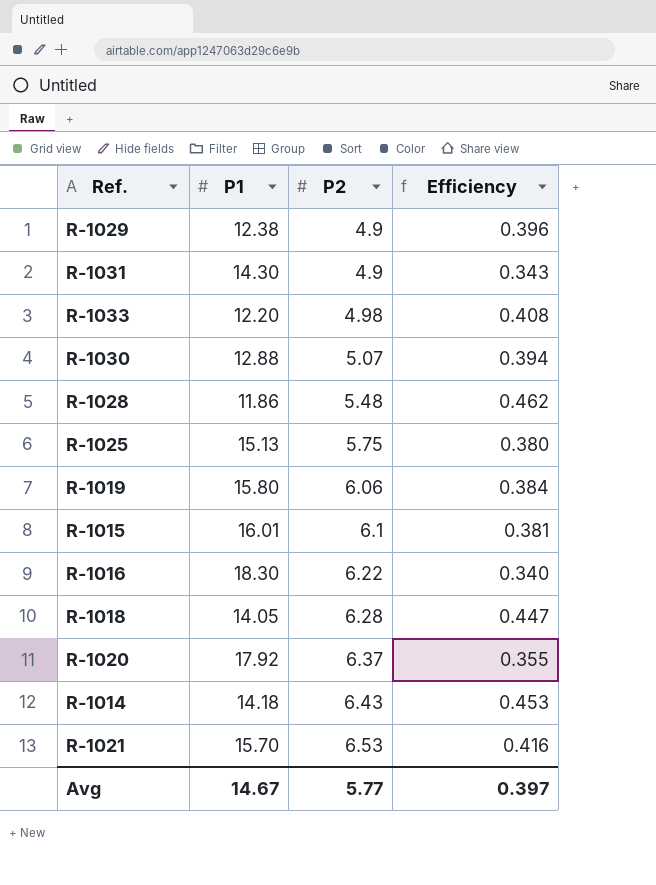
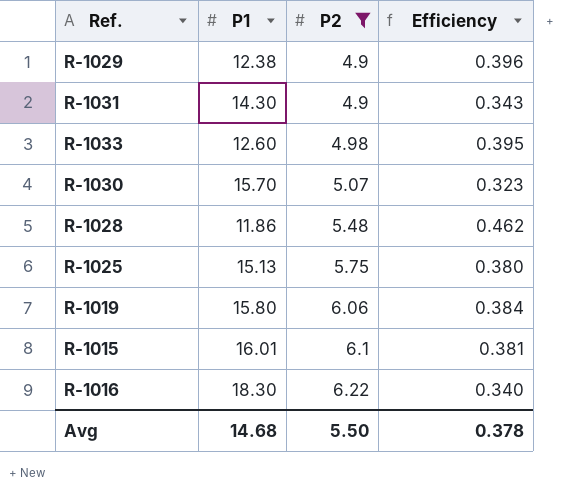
filter: none -> P2 <= 6.22
R-1033 | P1: 12.20 -> 12.60
R-1033 | Efficiency: 0.408 -> 0.395
R-1030 | P1: 12.88 -> 15.70
R-1030 | Efficiency: 0.394 -> 0.323
Avg | P1: 14.67 -> 14.68
Avg | P2: 5.77 -> 5.50
Avg | Efficiency: 0.397 -> 0.378

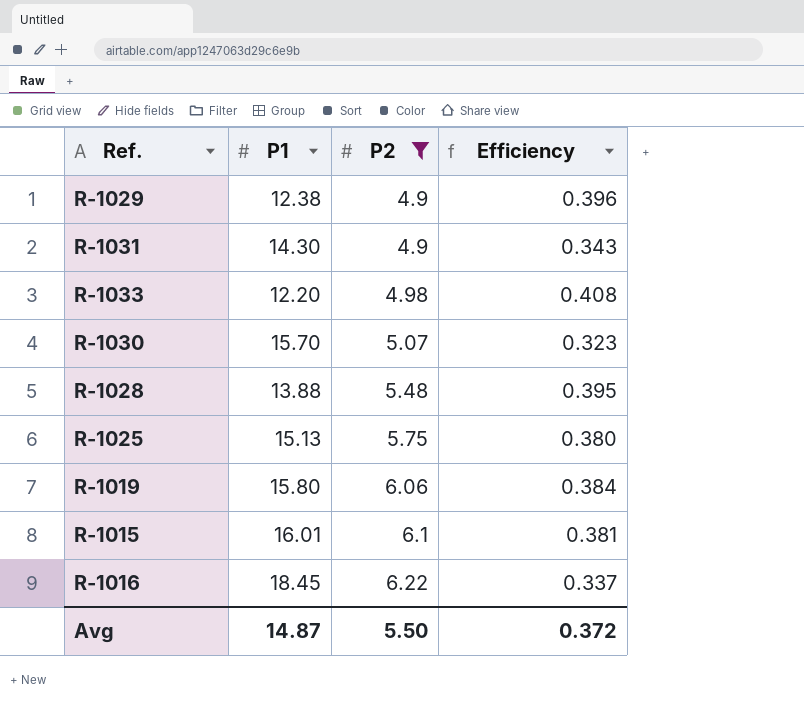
R-1033 | P1: 12.60 -> 12.20
R-1033 | Efficiency: 0.395 -> 0.408
R-1028 | P1: 11.86 -> 13.88
R-1028 | Efficiency: 0.462 -> 0.395
R-1016 | P1: 18.30 -> 18.45
R-1016 | Efficiency: 0.340 -> 0.337
Avg | P1: 14.68 -> 14.87
Avg | Efficiency: 0.378 -> 0.372

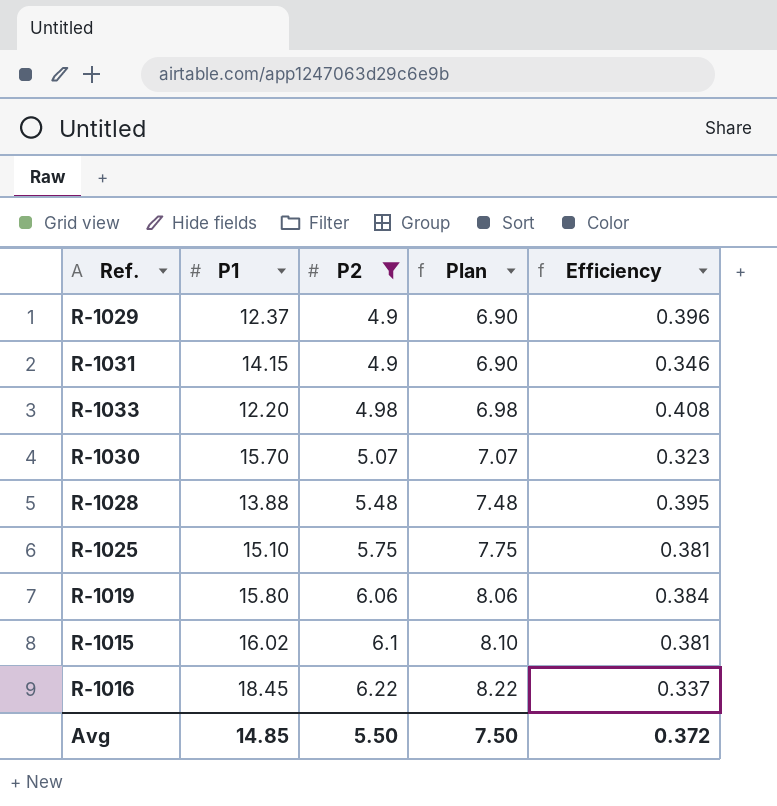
column Plan | formula: none -> [P2] + 2
R-1029 | P1: 12.38 -> 12.37
R-1031 | P1: 14.30 -> 14.15
R-1031 | Efficiency: 0.343 -> 0.346
R-1025 | P1: 15.13 -> 15.10
R-1025 | Efficiency: 0.380 -> 0.381
R-1015 | P1: 16.01 -> 16.02
Avg | P1: 14.87 -> 14.85

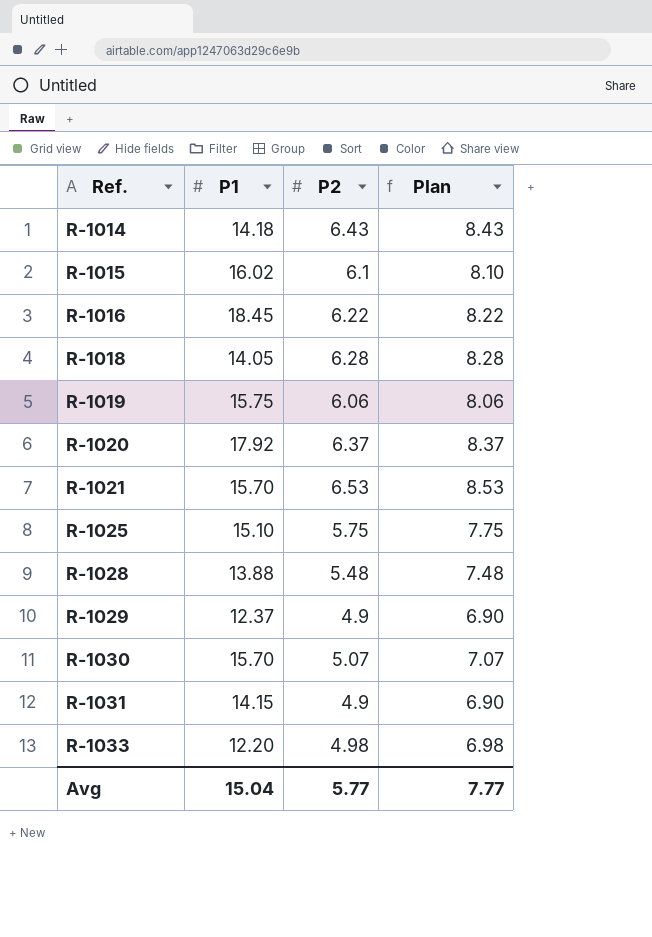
filter: P2 <= 6.22 -> none
row order: P2 ascending -> Ref. ascending
column Efficiency | formula: [P2] / [P1] -> none
R-1019 | P1: 15.80 -> 15.75
Avg | P1: 14.85 -> 15.04
Avg | P2: 5.50 -> 5.77
Avg | Plan: 7.50 -> 7.77

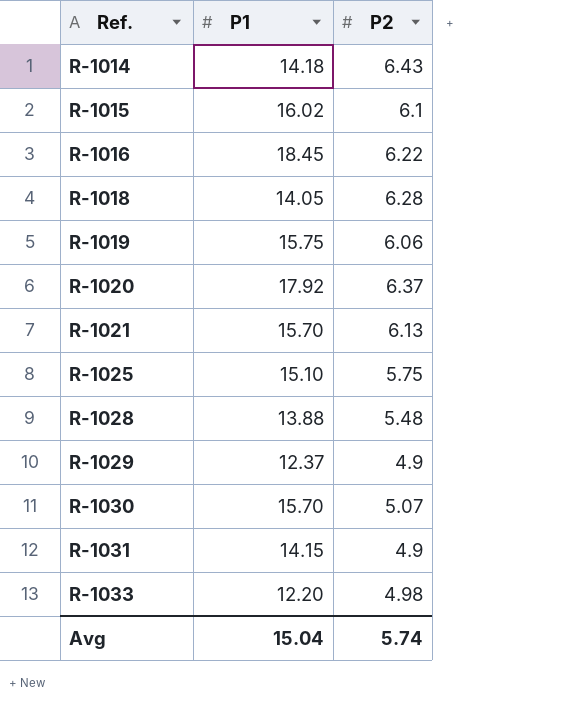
column Plan | formula: [P2] + 2 -> none
R-1021 | P2: 6.53 -> 6.13
Avg | P2: 5.77 -> 5.74

